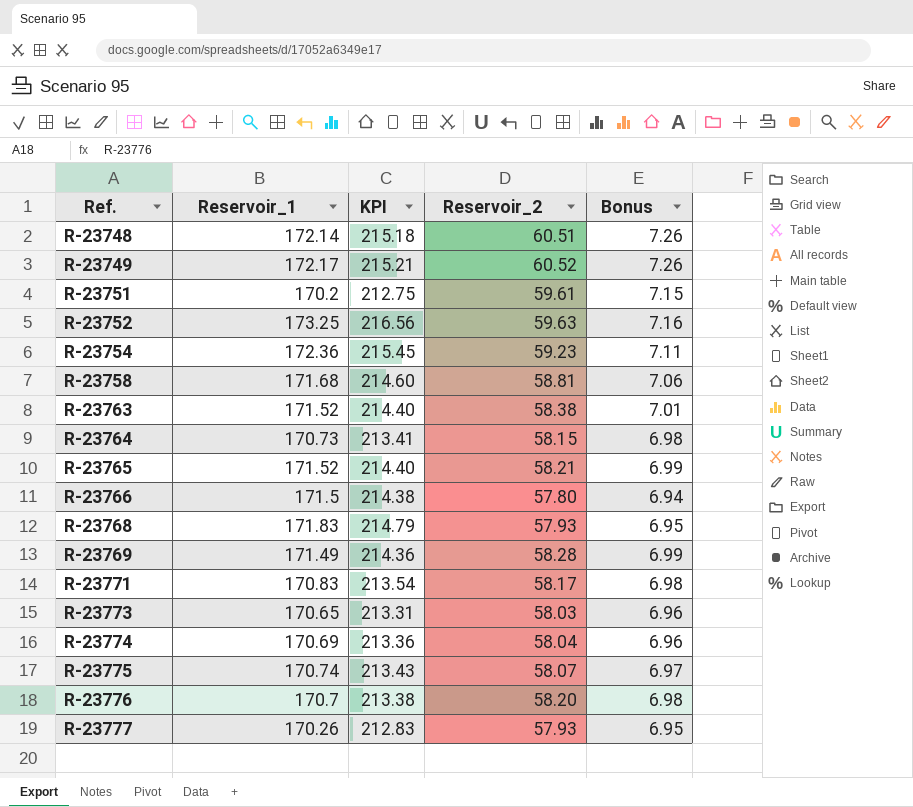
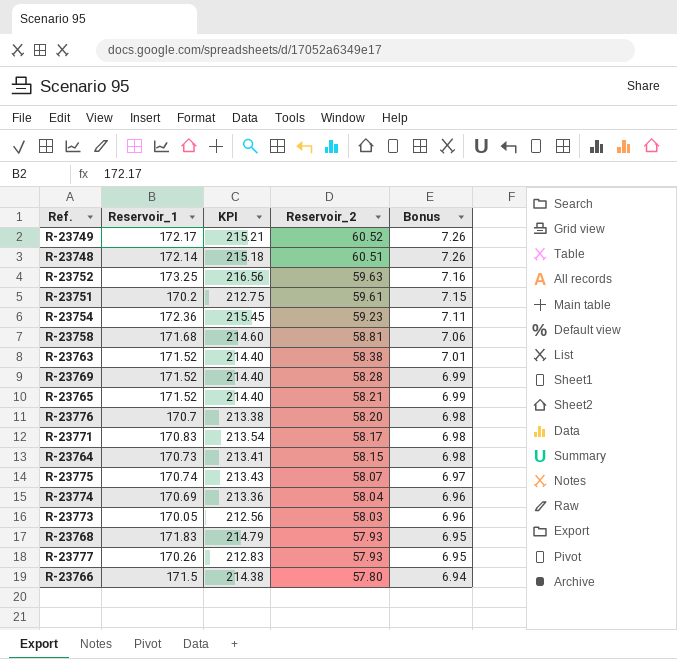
row order: Ref. ascending -> Reservoir_2 descending
R-23769 | Reservoir_1: 171.49 -> 171.52
R-23769 | KPI: 214.36 -> 214.40
R-23773 | Reservoir_1: 170.65 -> 170.05
R-23773 | KPI: 213.31 -> 212.56

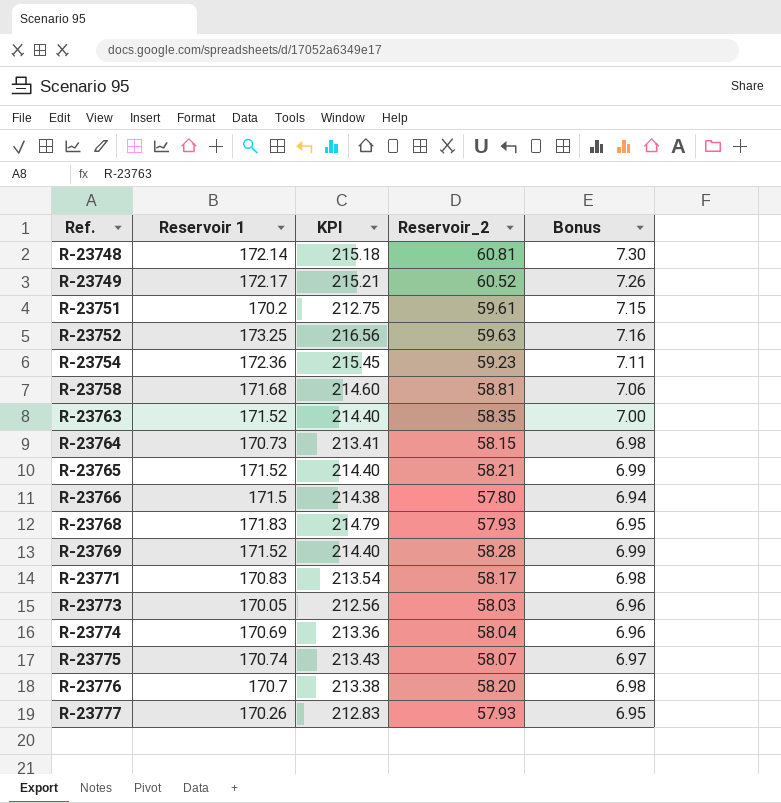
row order: Reservoir_2 descending -> Ref. ascending
column name: Reservoir_1 -> Reservoir 1
R-23748 | Reservoir_2: 60.51 -> 60.81
R-23748 | Bonus: 7.26 -> 7.30
R-23763 | Reservoir_2: 58.38 -> 58.35
R-23763 | Bonus: 7.01 -> 7.00

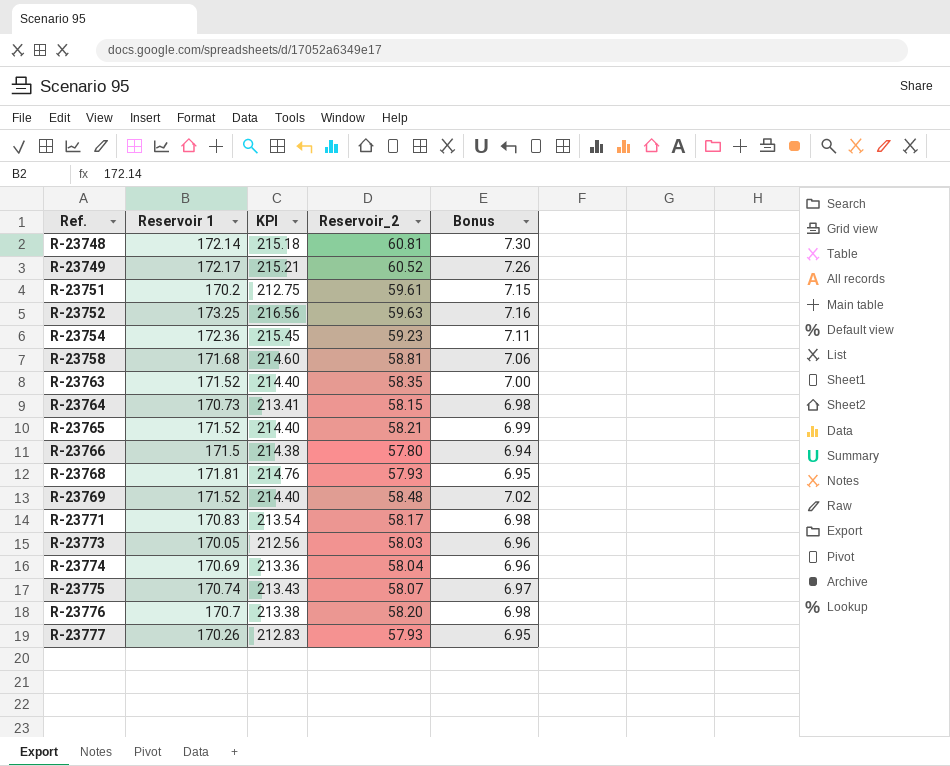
R-23768 | Reservoir 1: 171.83 -> 171.81
R-23768 | KPI: 214.79 -> 214.76
R-23769 | Reservoir_2: 58.28 -> 58.48
R-23769 | Bonus: 6.99 -> 7.02

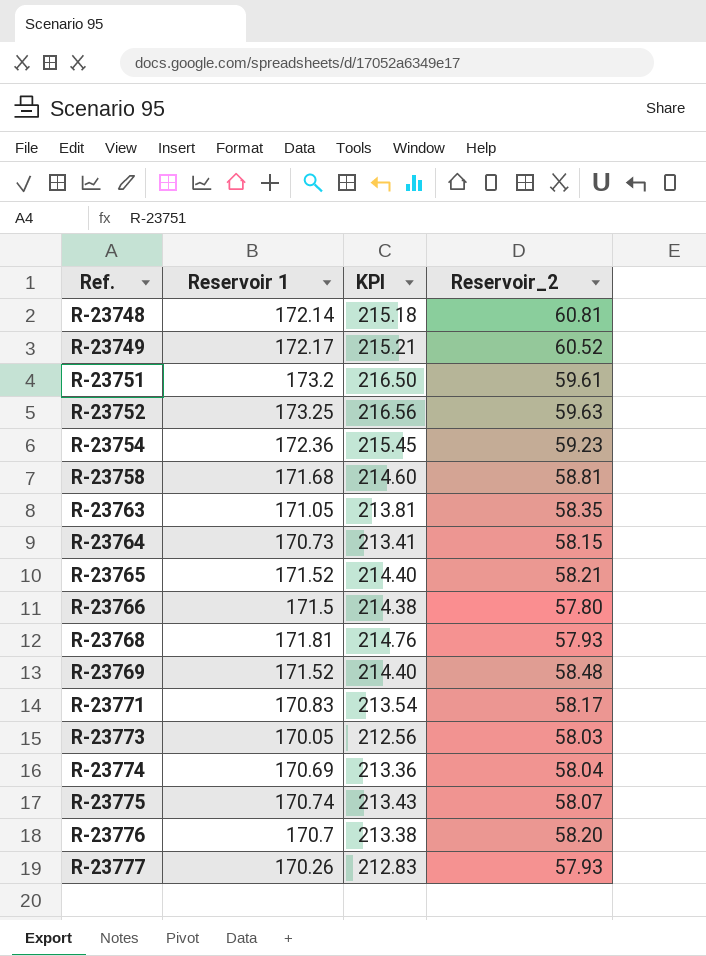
column Bonus | formula: [Reservoir_2] * 0.12 -> none
R-23751 | Reservoir 1: 170.2 -> 173.2
R-23751 | KPI: 212.75 -> 216.50
R-23763 | Reservoir 1: 171.52 -> 171.05
R-23763 | KPI: 214.40 -> 213.81

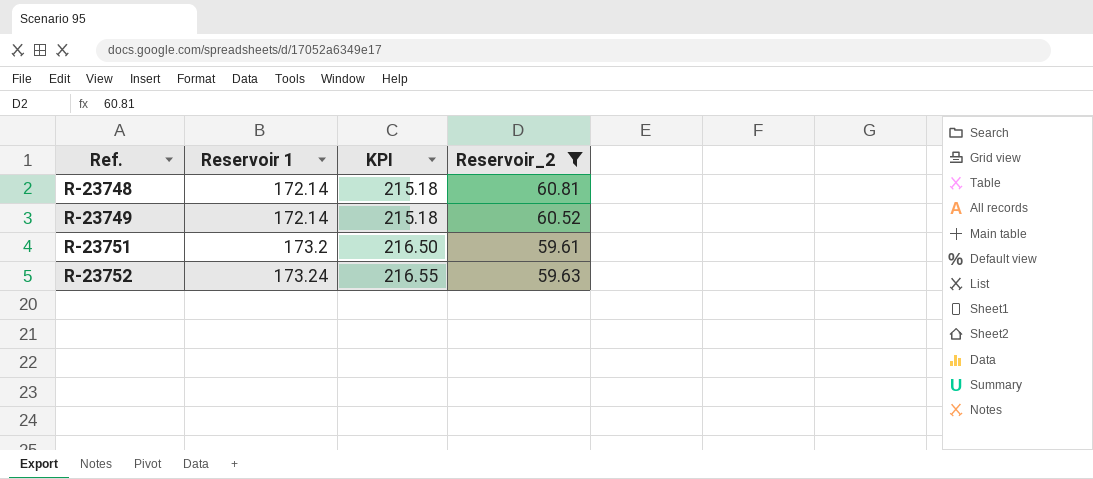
filter: none -> Reservoir_2 >= 59.61
R-23749 | Reservoir 1: 172.17 -> 172.14
R-23749 | KPI: 215.21 -> 215.18
R-23752 | Reservoir 1: 173.25 -> 173.24
R-23752 | KPI: 216.56 -> 216.55

